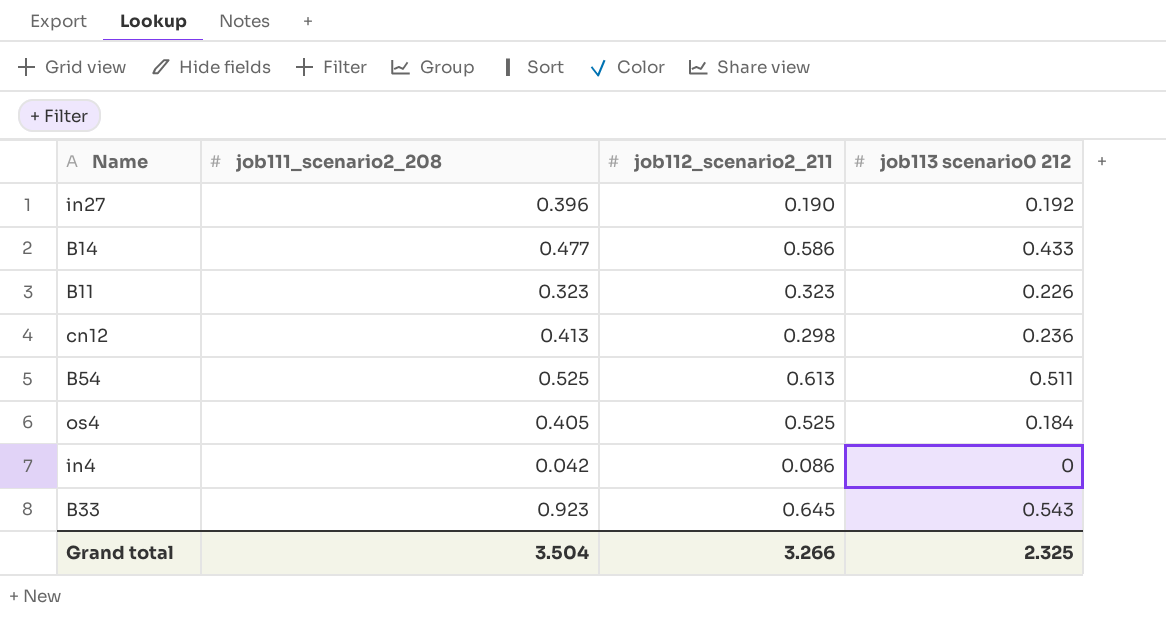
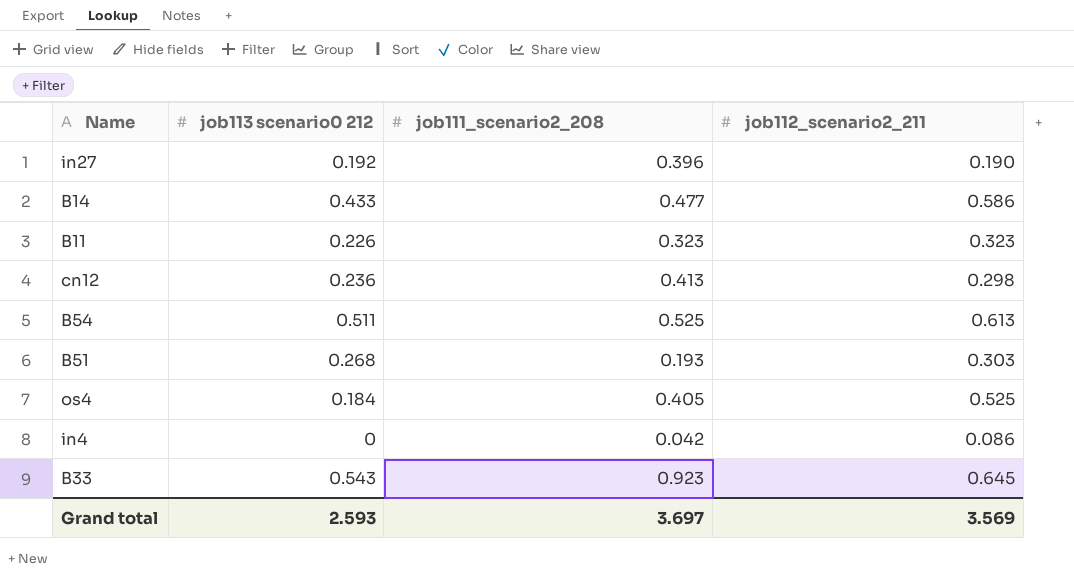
column job113 scenario0 212 | position: 4 -> 2
row B51: none -> 0.268 | 0.193 | 0.303
Grand total | job113 scenario0 212: 2.325 -> 2.593
Grand total | job111_scenario2_208: 3.504 -> 3.697
Grand total | job112_scenario2_211: 3.266 -> 3.569

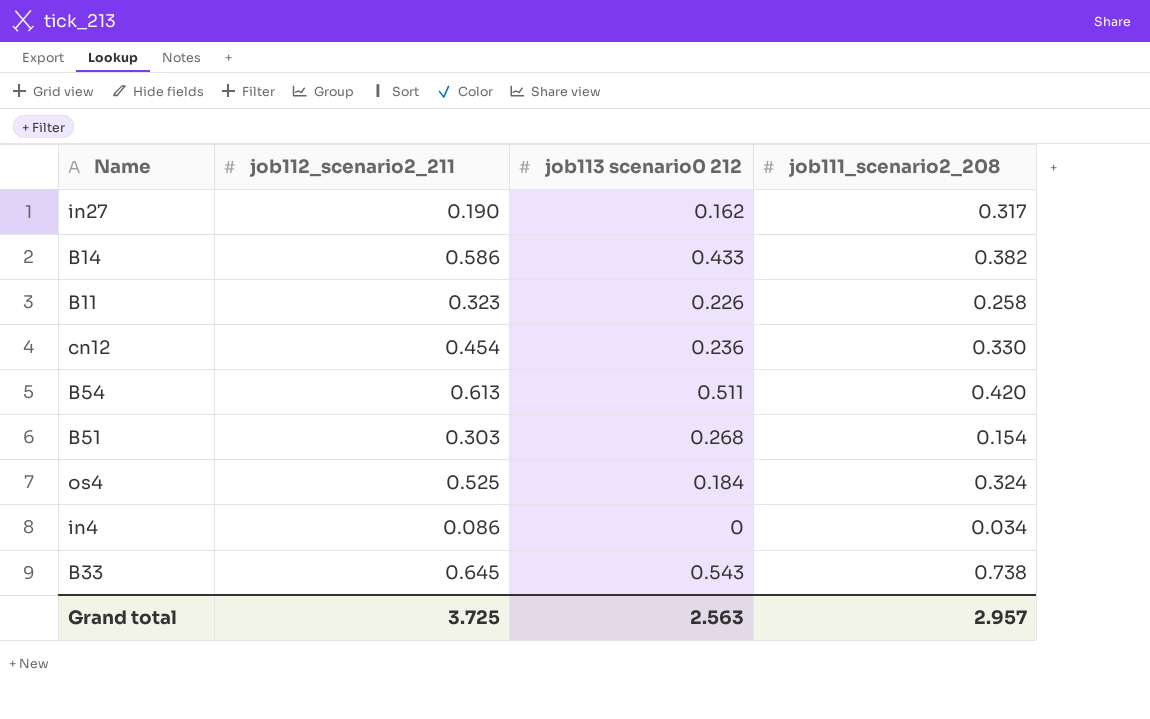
column job112_scenario2_211 | position: 4 -> 2
in27 | job113 scenario0 212: 0.192 -> 0.162
in27 | job111_scenario2_208: 0.396 -> 0.317
B14 | job111_scenario2_208: 0.477 -> 0.382
B11 | job111_scenario2_208: 0.323 -> 0.258
cn12 | job112_scenario2_211: 0.298 -> 0.454
cn12 | job111_scenario2_208: 0.413 -> 0.330
B54 | job111_scenario2_208: 0.525 -> 0.420
B51 | job111_scenario2_208: 0.193 -> 0.154
os4 | job111_scenario2_208: 0.405 -> 0.324
in4 | job111_scenario2_208: 0.042 -> 0.034
B33 | job111_scenario2_208: 0.923 -> 0.738
Grand total | job112_scenario2_211: 3.569 -> 3.725
Grand total | job113 scenario0 212: 2.593 -> 2.563
Grand total | job111_scenario2_208: 3.697 -> 2.957

